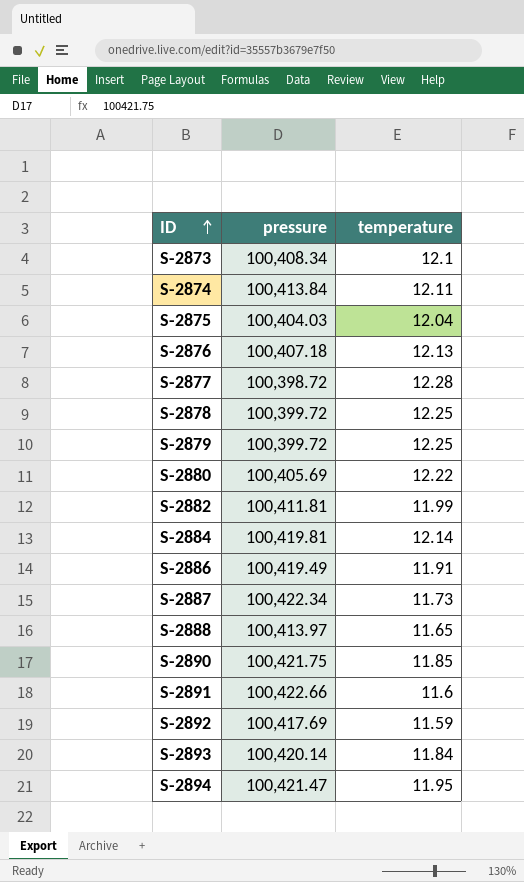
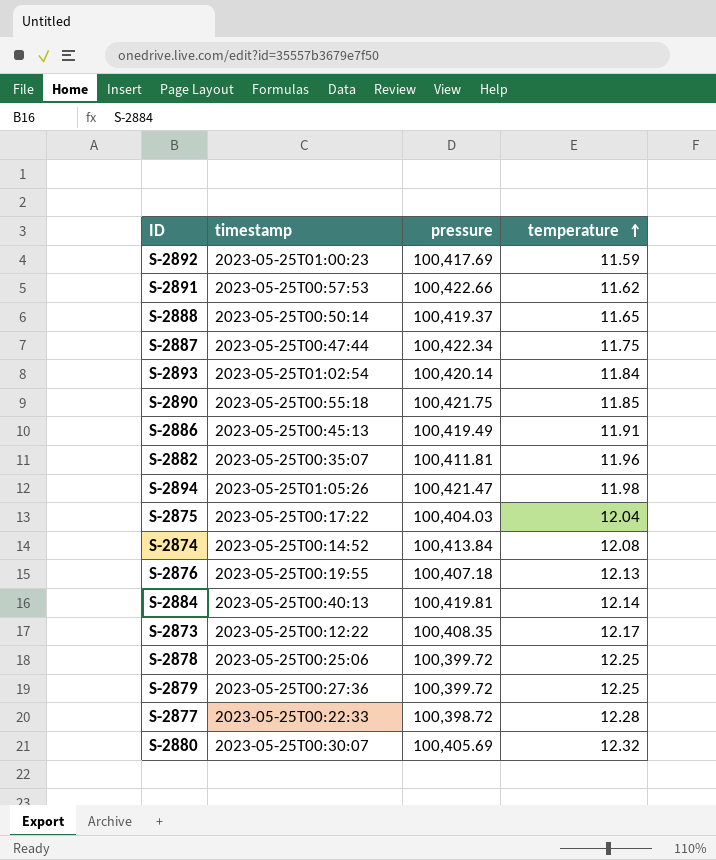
row order: ID ascending -> temperature ascending
column timestamp | position: none -> 2
S-2891 | temperature: 11.6 -> 11.62
S-2888 | pressure: 100,413.97 -> 100,419.37
S-2887 | temperature: 11.73 -> 11.75
S-2882 | temperature: 11.99 -> 11.96
S-2894 | temperature: 11.95 -> 11.98
S-2874 | temperature: 12.11 -> 12.08
S-2873 | pressure: 100,408.34 -> 100,408.35
S-2873 | temperature: 12.1 -> 12.17
S-2880 | temperature: 12.22 -> 12.32

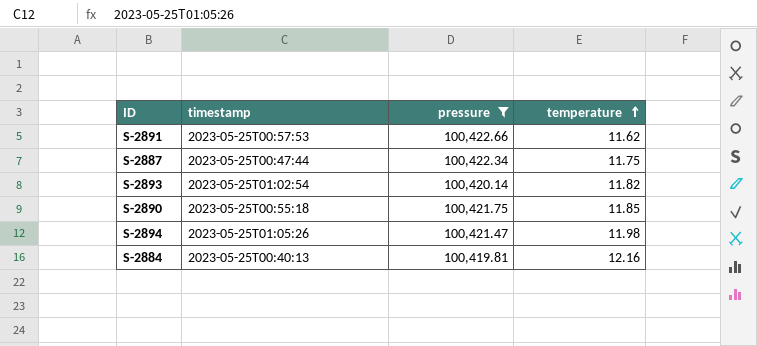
filter: none -> pressure >= 100,419.81
S-2893 | temperature: 11.84 -> 11.82
S-2884 | temperature: 12.14 -> 12.16

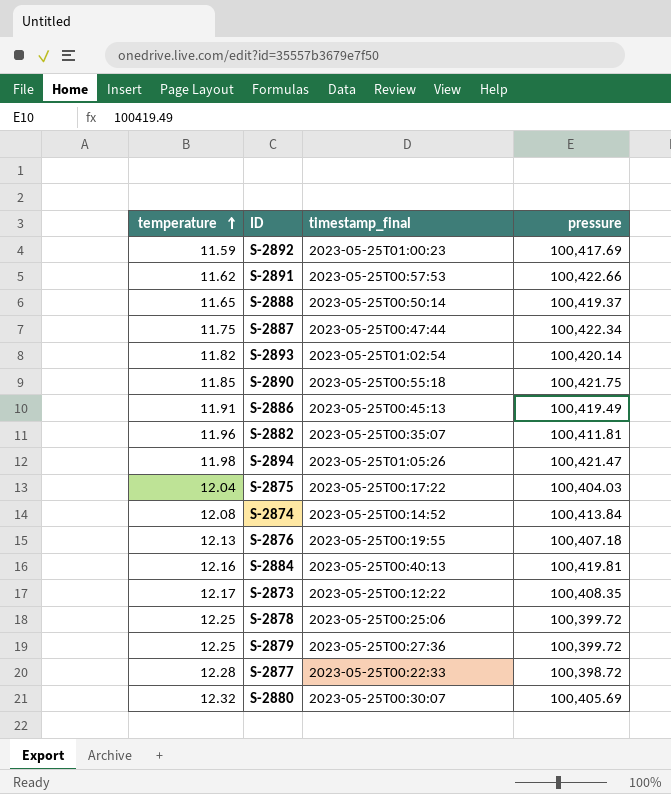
filter: pressure >= 100,419.81 -> none
column temperature | position: 4 -> 1
column name: timestamp -> timestamp_final

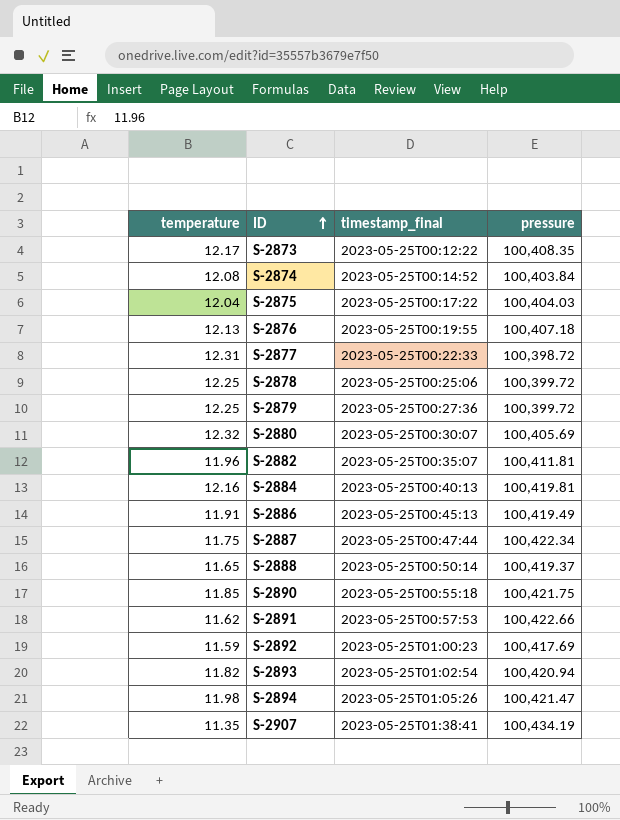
row order: temperature ascending -> ID ascending
S-2874 | pressure: 100,413.84 -> 100,403.84
S-2877 | temperature: 12.28 -> 12.31
S-2893 | pressure: 100,420.14 -> 100,420.94
row S-2907: none -> 11.35 | 2023-05-25T01:38:41 | 100,434.19

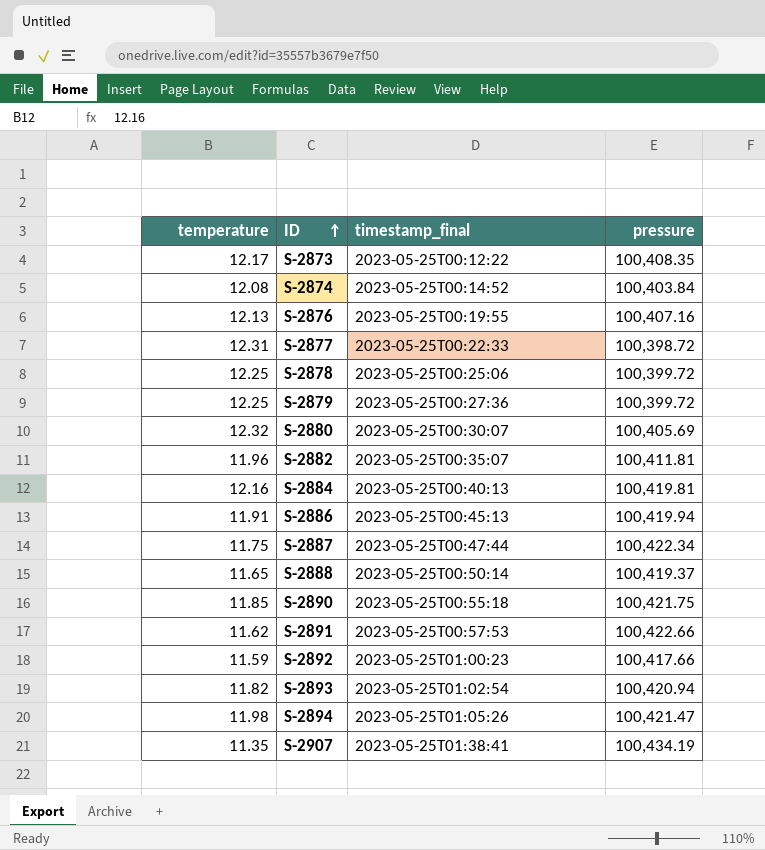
row S-2875: 12.04 | 2023-05-25T00:17:22 | 100,404.03 -> none
S-2876 | pressure: 100,407.18 -> 100,407.16
S-2886 | pressure: 100,419.49 -> 100,419.94
S-2892 | pressure: 100,417.69 -> 100,417.66

